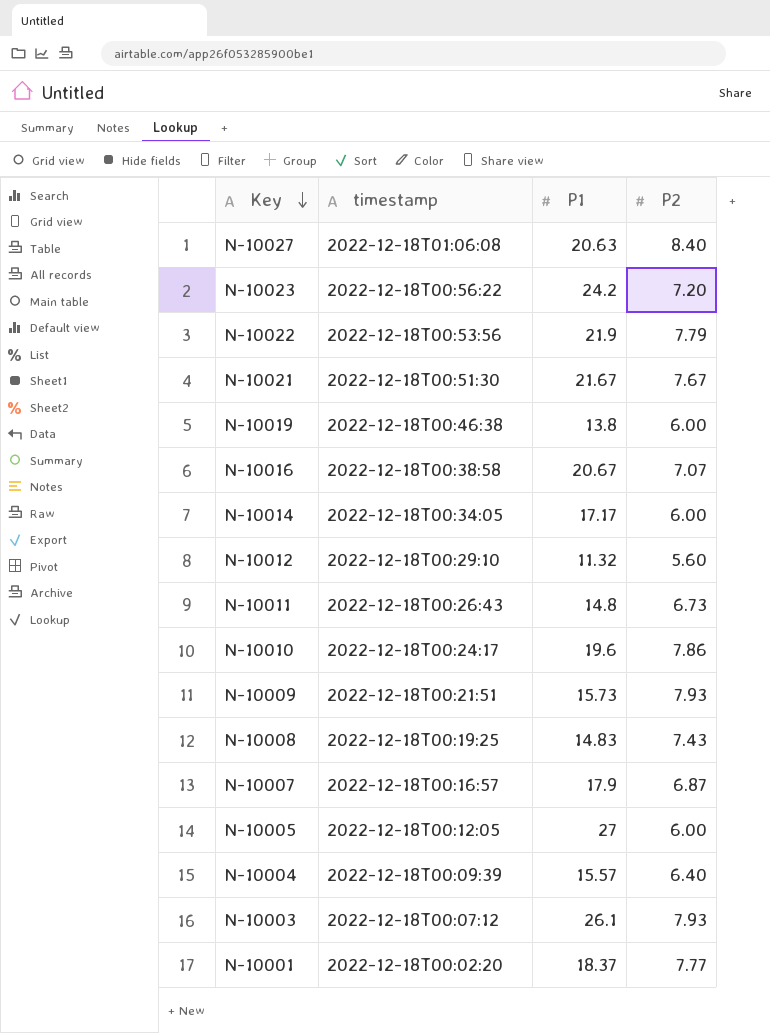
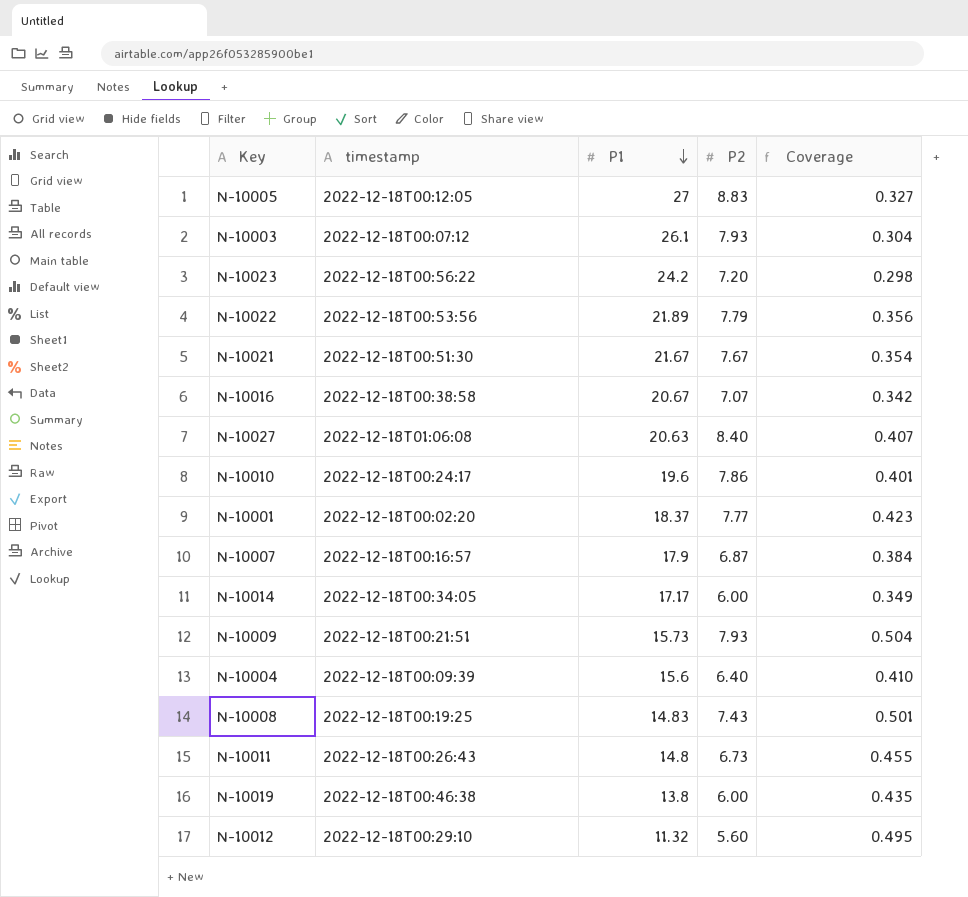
row order: Key descending -> P1 descending
column Coverage | formula: none -> [P2] / [P1]
N-10005 | P2: 6.00 -> 8.83
N-10022 | P1: 21.9 -> 21.89
N-10004 | P1: 15.57 -> 15.6

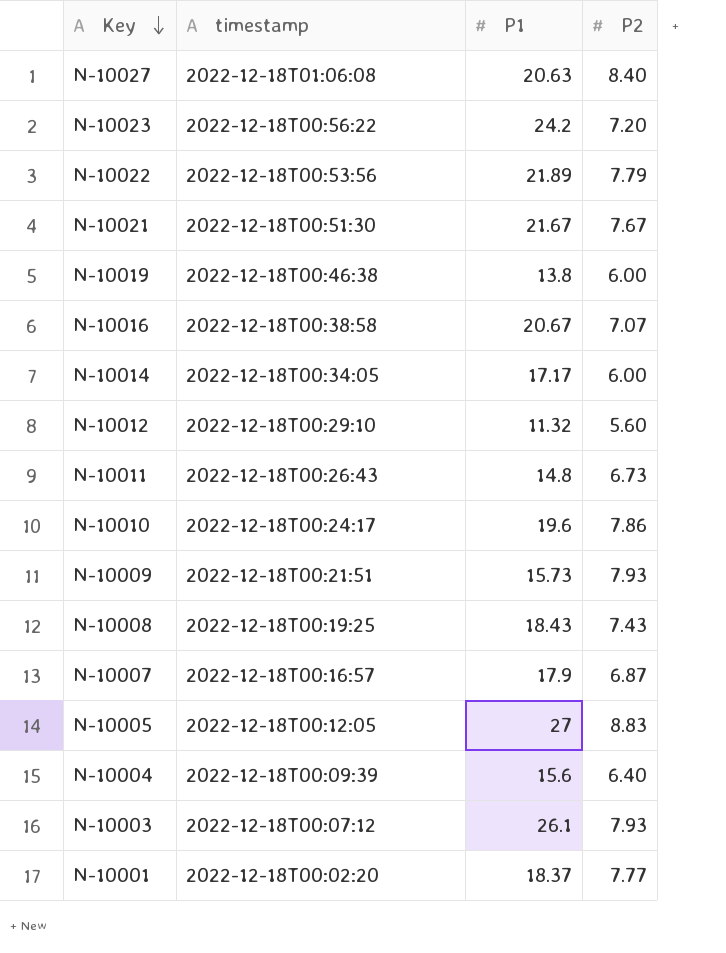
row order: P1 descending -> Key descending
column Coverage | formula: [P2] / [P1] -> none
N-10008 | P1: 14.83 -> 18.43

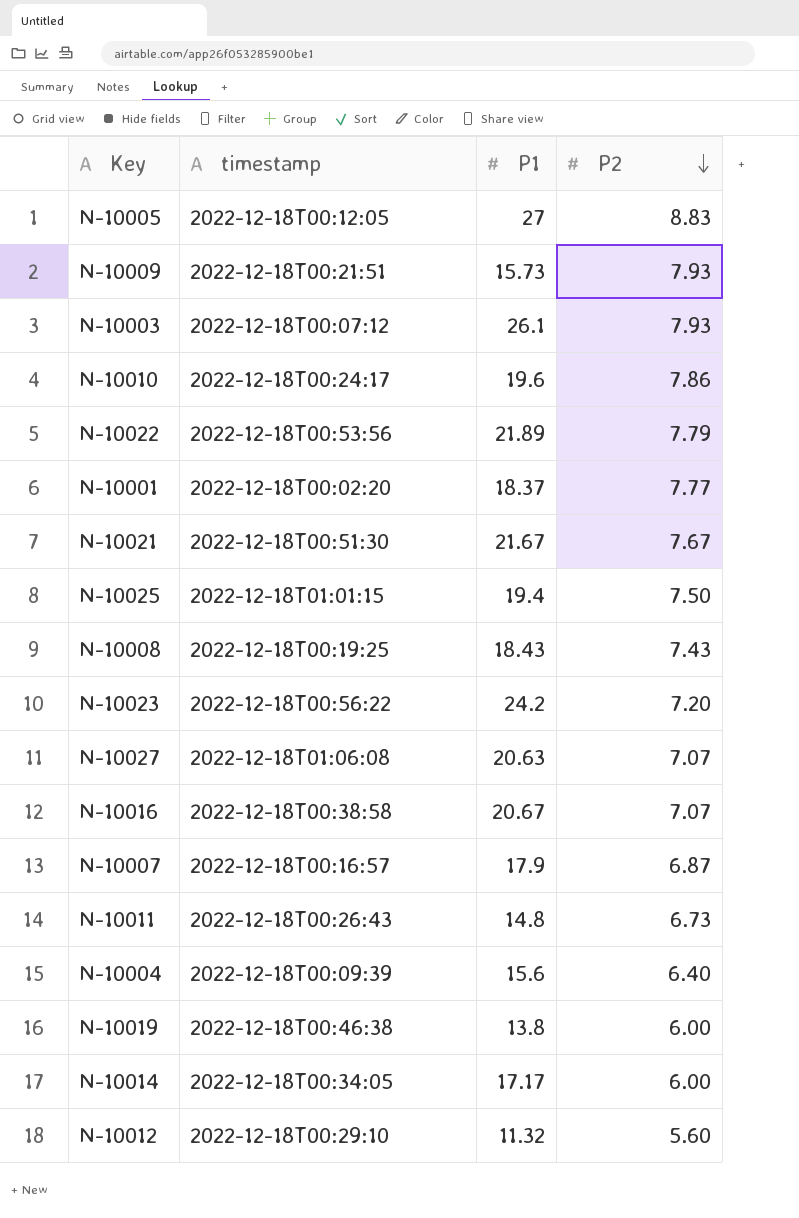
row order: Key descending -> P2 descending
row N-10025: none -> 2022-12-18T01:01:15 | 19.4 | 7.50
N-10027 | P2: 8.40 -> 7.07

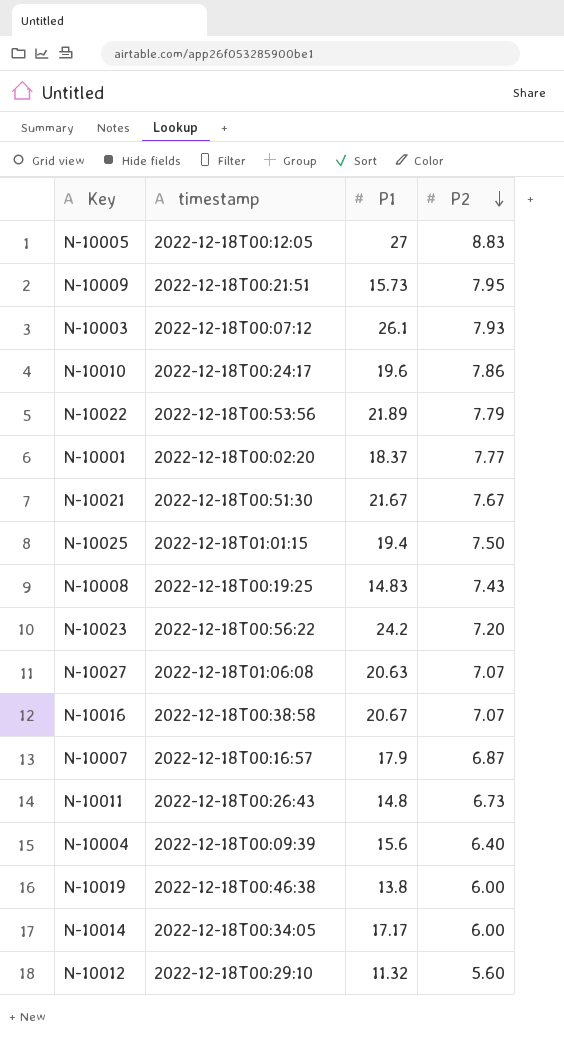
N-10009 | P2: 7.93 -> 7.95
N-10008 | P1: 18.43 -> 14.83

